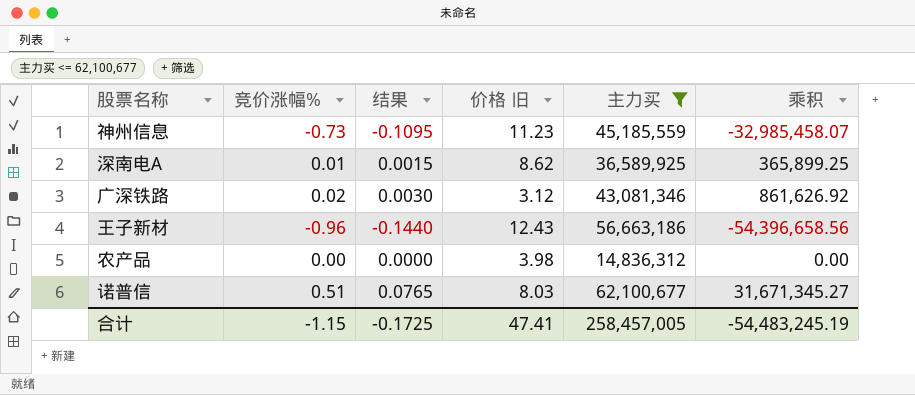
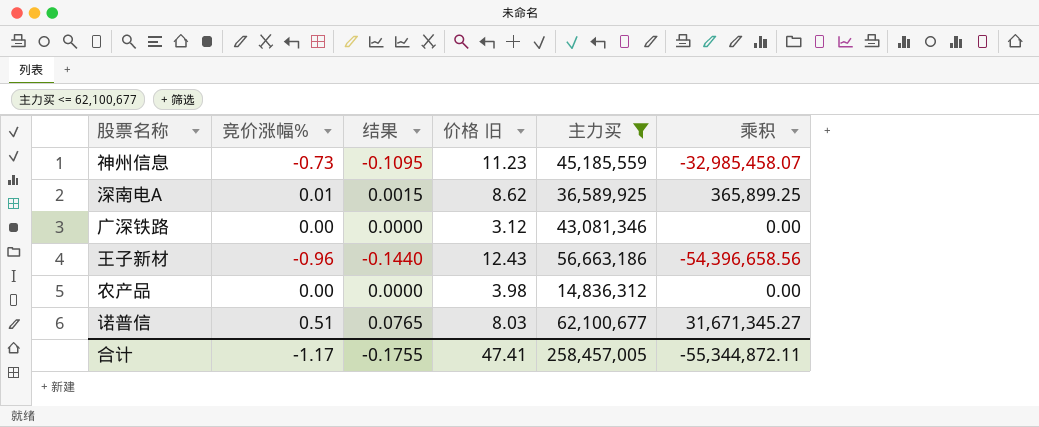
广深铁路 | 竞价涨幅%: 0.02 -> 0.00
广深铁路 | 结果: 0.0030 -> 0.0000
广深铁路 | 乘积: 861,626.92 -> 0.00
合计 | 竞价涨幅%: -1.15 -> -1.17
合计 | 结果: -0.1725 -> -0.1755
合计 | 乘积: -54,483,245.19 -> -55,344,872.11

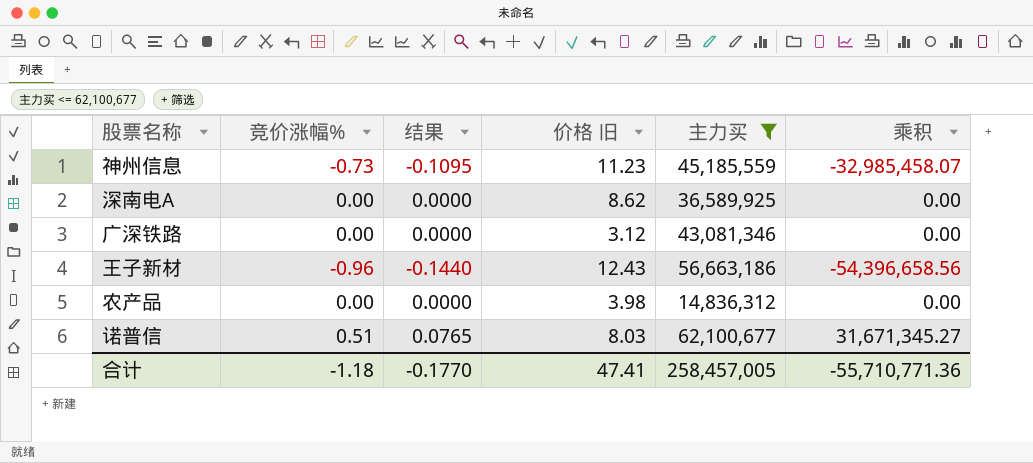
深南电A | 竞价涨幅%: 0.01 -> 0.00
深南电A | 结果: 0.0015 -> 0.0000
深南电A | 乘积: 365,899.25 -> 0.00
合计 | 竞价涨幅%: -1.17 -> -1.18
合计 | 结果: -0.1755 -> -0.1770
合计 | 乘积: -55,344,872.11 -> -55,710,771.36

